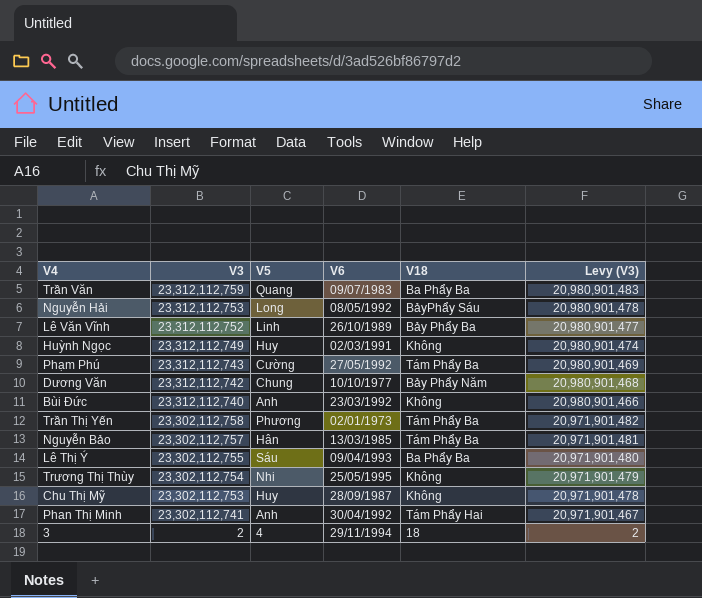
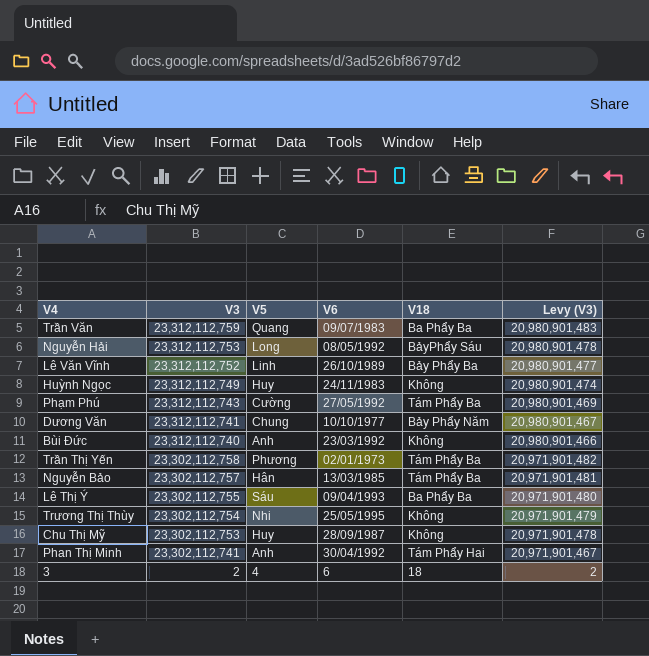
Huỳnh Ngọc | V6: 02/03/1991 -> 24/11/1983
Dương Văn | V3: 23,312,112,742 -> 23,312,112,741
Dương Văn | Levy (V3): 20,980,901,468 -> 20,980,901,467
3 | V6: 29/11/1994 -> 6

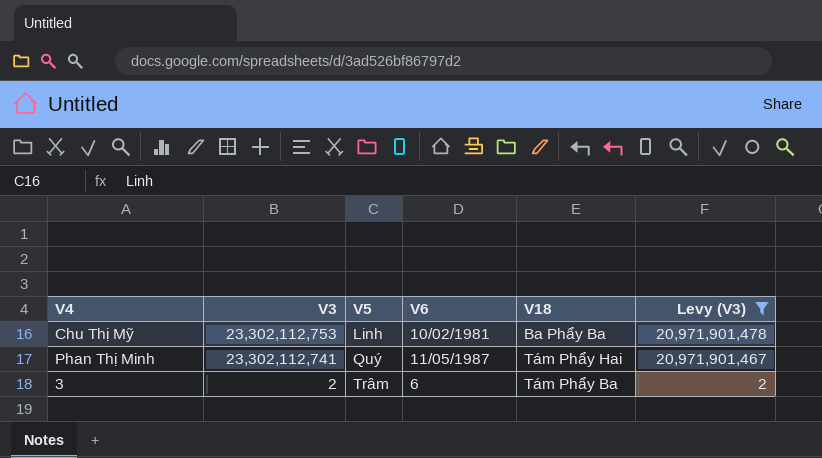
filter: none -> Levy (V3) <= 20,971,901,478
Chu Thị Mỹ | V5: Huy -> Linh
Chu Thị Mỹ | V6: 28/09/1987 -> 10/02/1981
Chu Thị Mỹ | V18: Không -> Ba Phẩy Ba
Phan Thị Minh | V5: Anh -> Quý
Phan Thị Minh | V6: 30/04/1992 -> 11/05/1987
3 | V5: 4 -> Trâm
3 | V18: 18 -> Tám Phẩy Ba

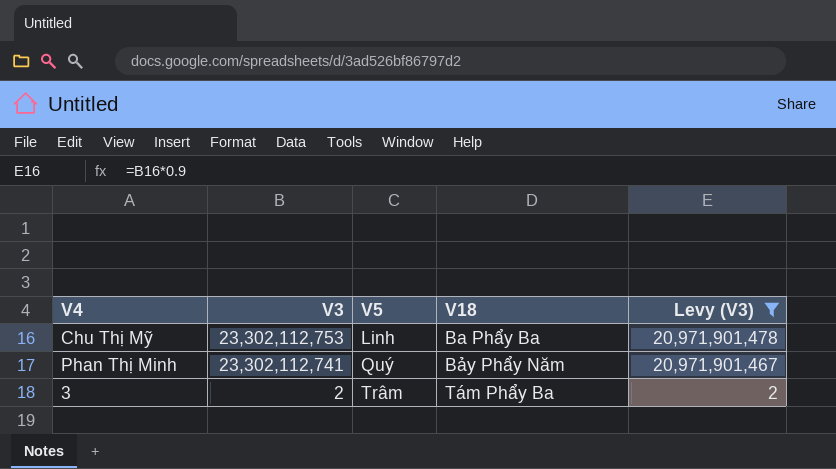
column V6 | position: 4 -> none
Phan Thị Minh | V18: Tám Phẩy Hai -> Bảy Phẩy Năm

